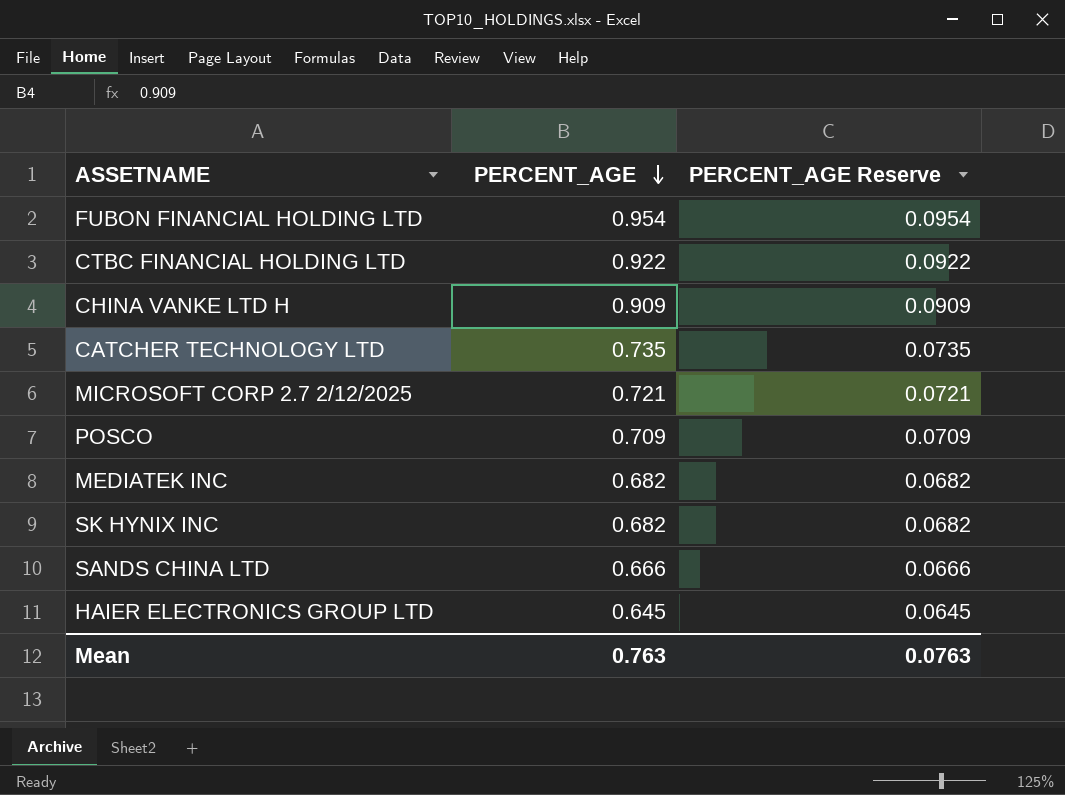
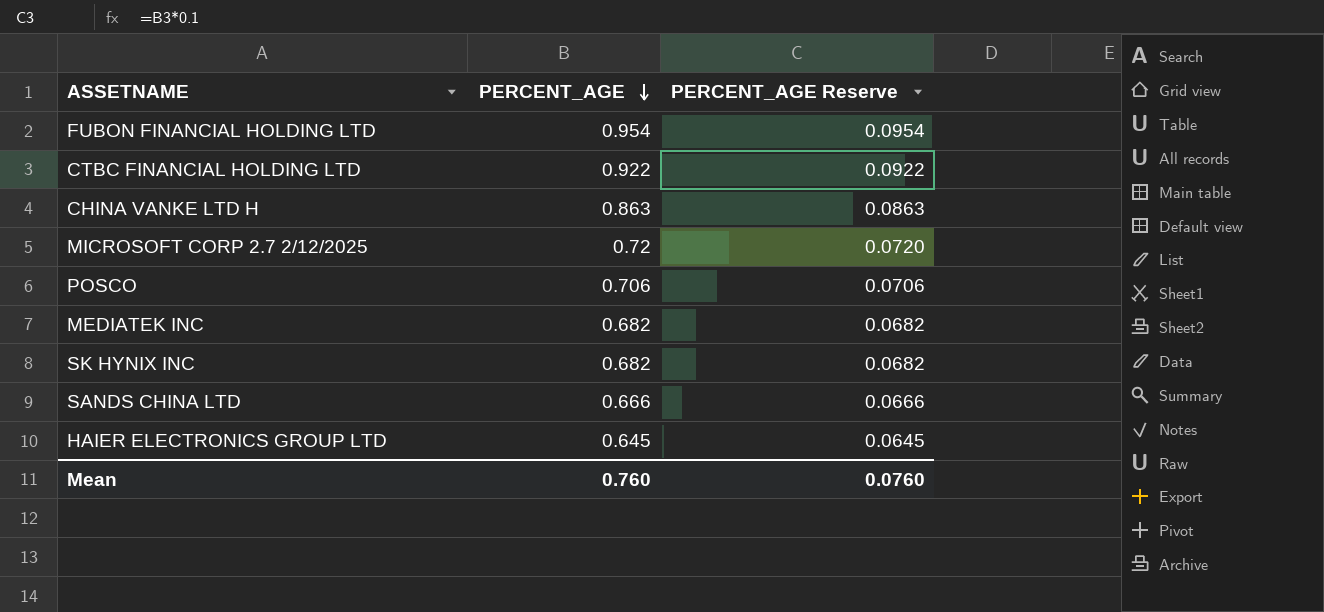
row CATCHER TECHNOLOGY LTD: 0.735 | 0.0735 -> none
CHINA VANKE LTD H | PERCENT_AGE: 0.909 -> 0.863
CHINA VANKE LTD H | PERCENT_AGE Reserve: 0.0909 -> 0.0863
MICROSOFT CORP 2.7 2/12/2025 | PERCENT_AGE: 0.721 -> 0.72
MICROSOFT CORP 2.7 2/12/2025 | PERCENT_AGE Reserve: 0.0721 -> 0.0720
POSCO | PERCENT_AGE: 0.709 -> 0.706
POSCO | PERCENT_AGE Reserve: 0.0709 -> 0.0706
Mean | PERCENT_AGE: 0.763 -> 0.760
Mean | PERCENT_AGE Reserve: 0.0763 -> 0.0760

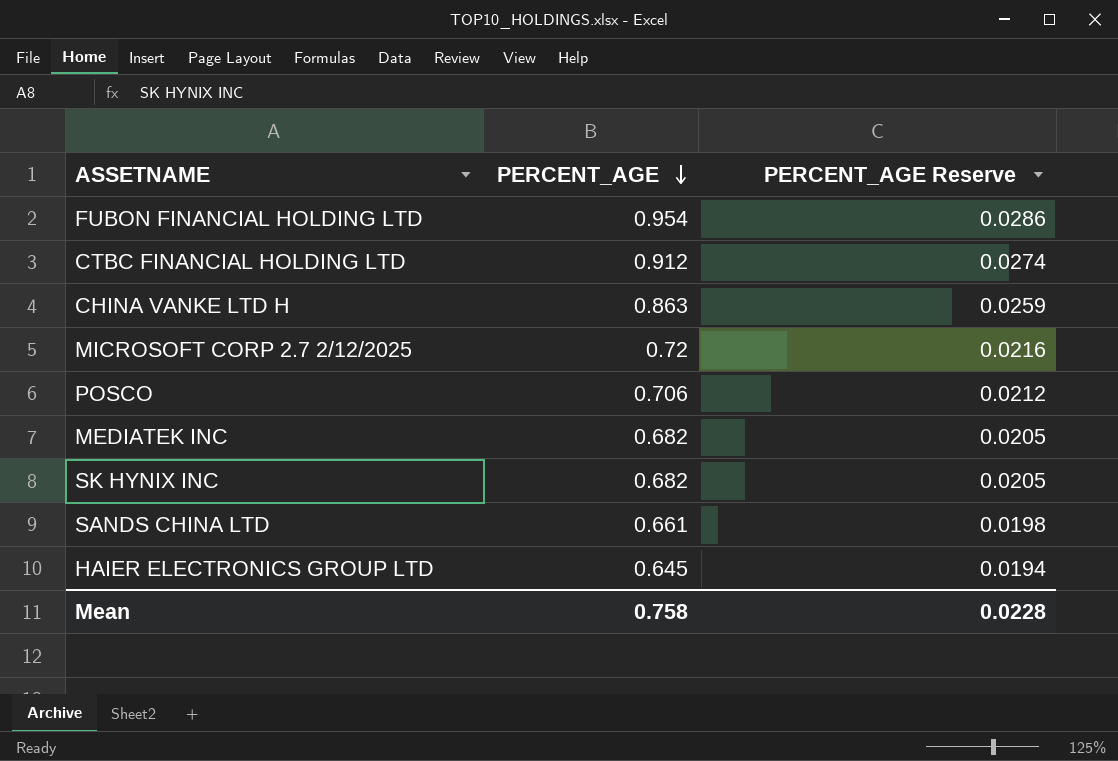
column PERCENT_AGE Reserve | formula: [PERCENT_AGE] * 0.1 -> [PERCENT_AGE] * 0.03
CTBC FINANCIAL HOLDING LTD | PERCENT_AGE: 0.922 -> 0.912
SANDS CHINA LTD | PERCENT_AGE: 0.666 -> 0.661
Mean | PERCENT_AGE: 0.760 -> 0.758
Mean | PERCENT_AGE Reserve: 0.0760 -> 0.0228

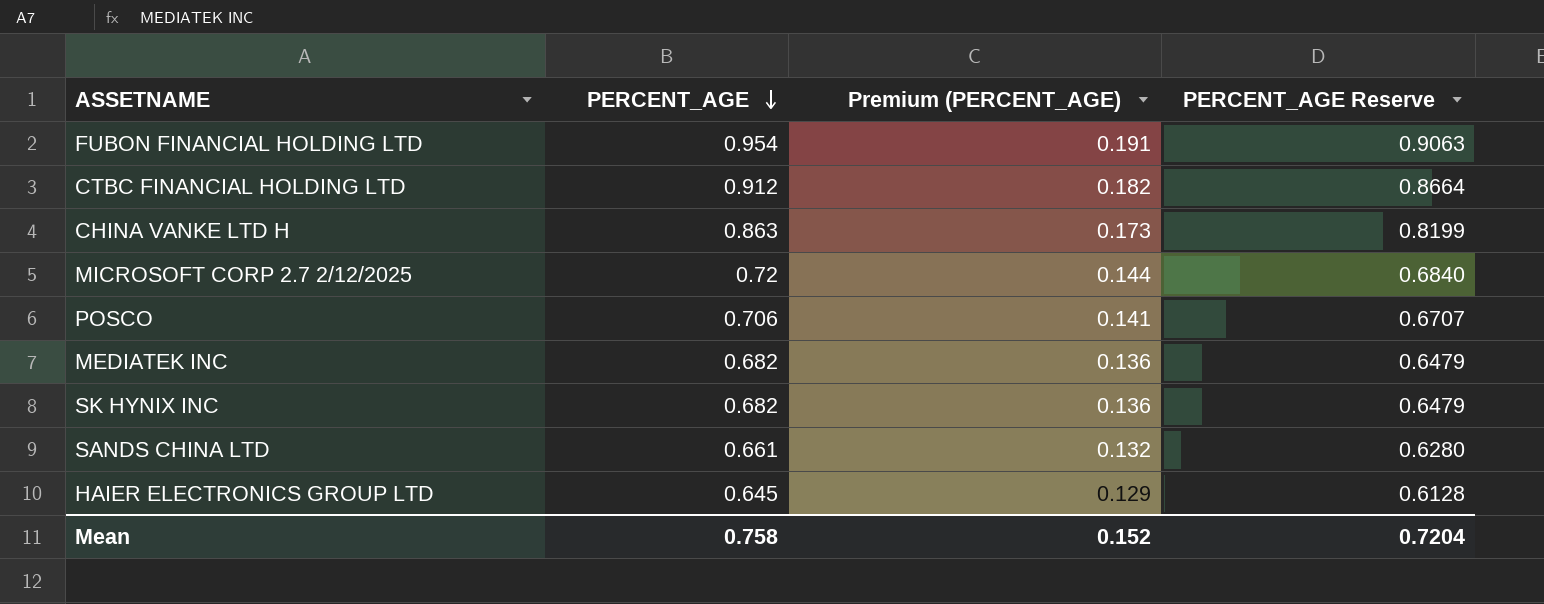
column Premium (PERCENT_AGE) | formula: none -> [PERCENT_AGE] * 0.2
column PERCENT_AGE Reserve | formula: [PERCENT_AGE] * 0.03 -> [PERCENT_AGE] * 0.95
Mean | PERCENT_AGE Reserve: 0.0228 -> 0.7204

